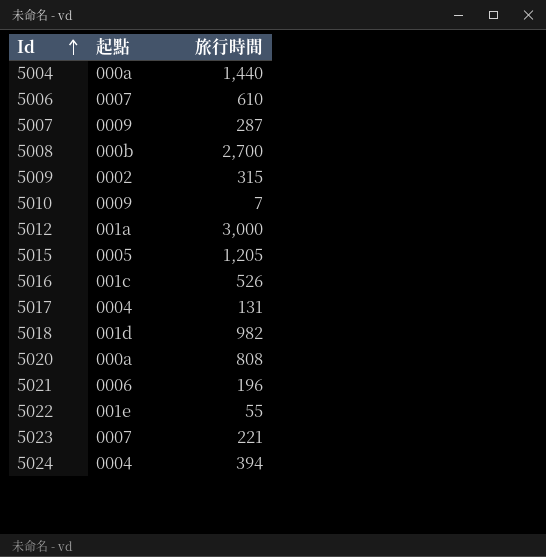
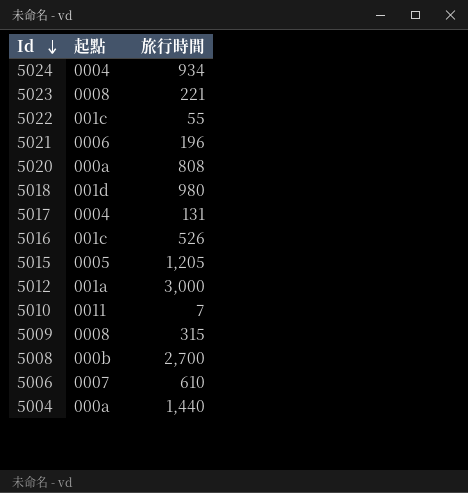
row order: Id ascending -> Id descending
row 5007: 0009 | 287 -> none
5024 | 旅行時間: 394 -> 934
5023 | 起點: 0007 -> 0008
5022 | 起點: 001e -> 001c
5018 | 旅行時間: 982 -> 980
5010 | 起點: 0009 -> 0011
5009 | 起點: 0002 -> 0008

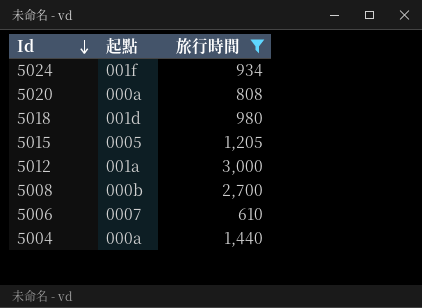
filter: none -> 旅行時間 >= 610
5024 | 起點: 0004 -> 001f

